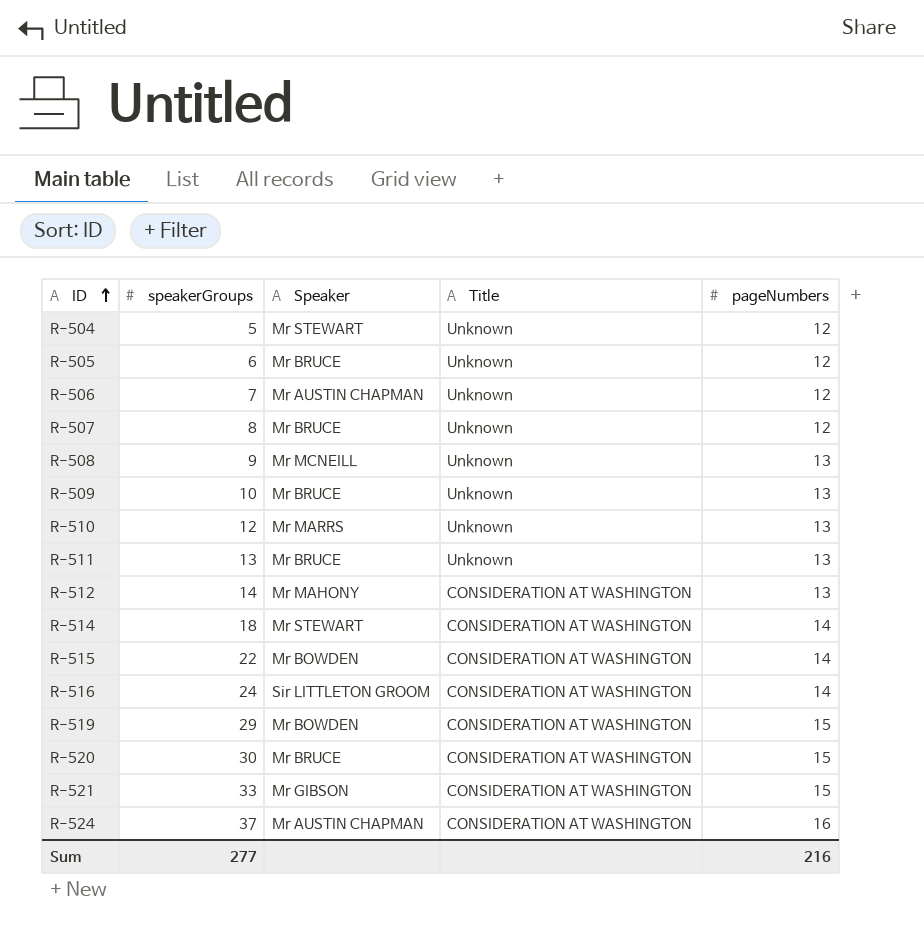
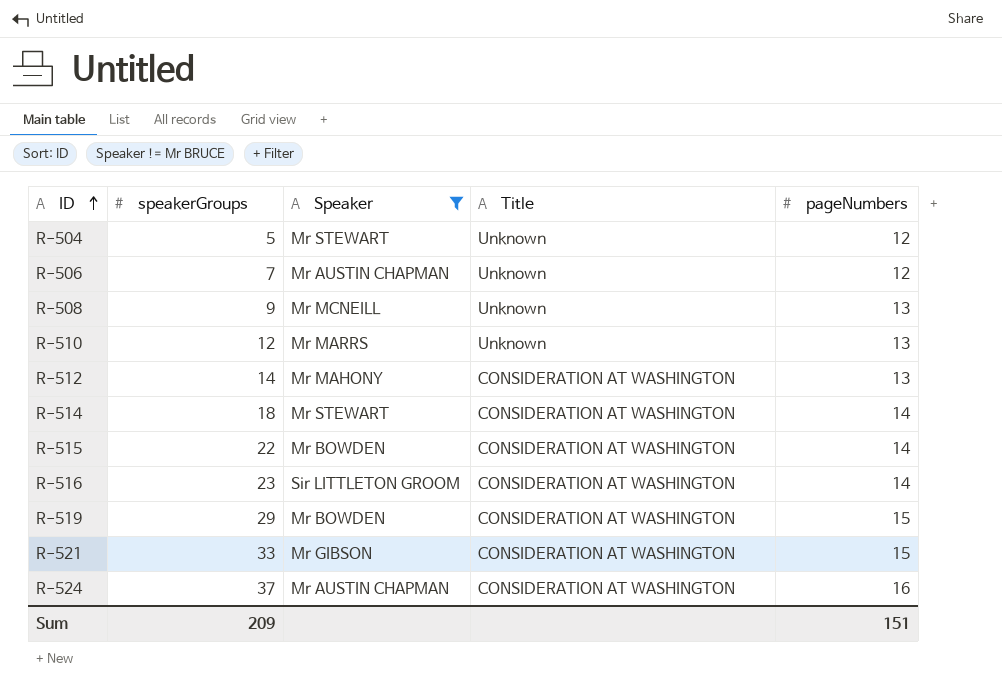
filter: none -> Speaker != Mr BRUCE
R-516 | speakerGroups: 24 -> 23
Sum | speakerGroups: 277 -> 209
Sum | pageNumbers: 216 -> 151

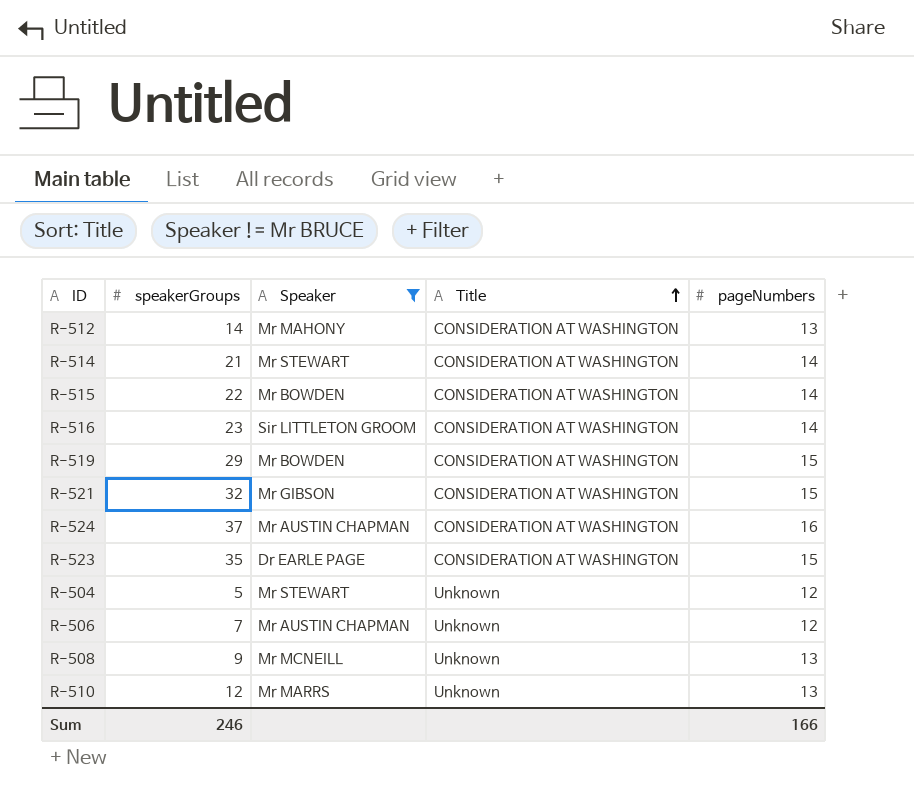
row order: ID ascending -> Title ascending
R-514 | speakerGroups: 18 -> 21
R-521 | speakerGroups: 33 -> 32
row R-523: none -> 35 | Dr EARLE PAGE | CONSIDERATION AT WASHINGTON | 15
Sum | speakerGroups: 209 -> 246
Sum | pageNumbers: 151 -> 166

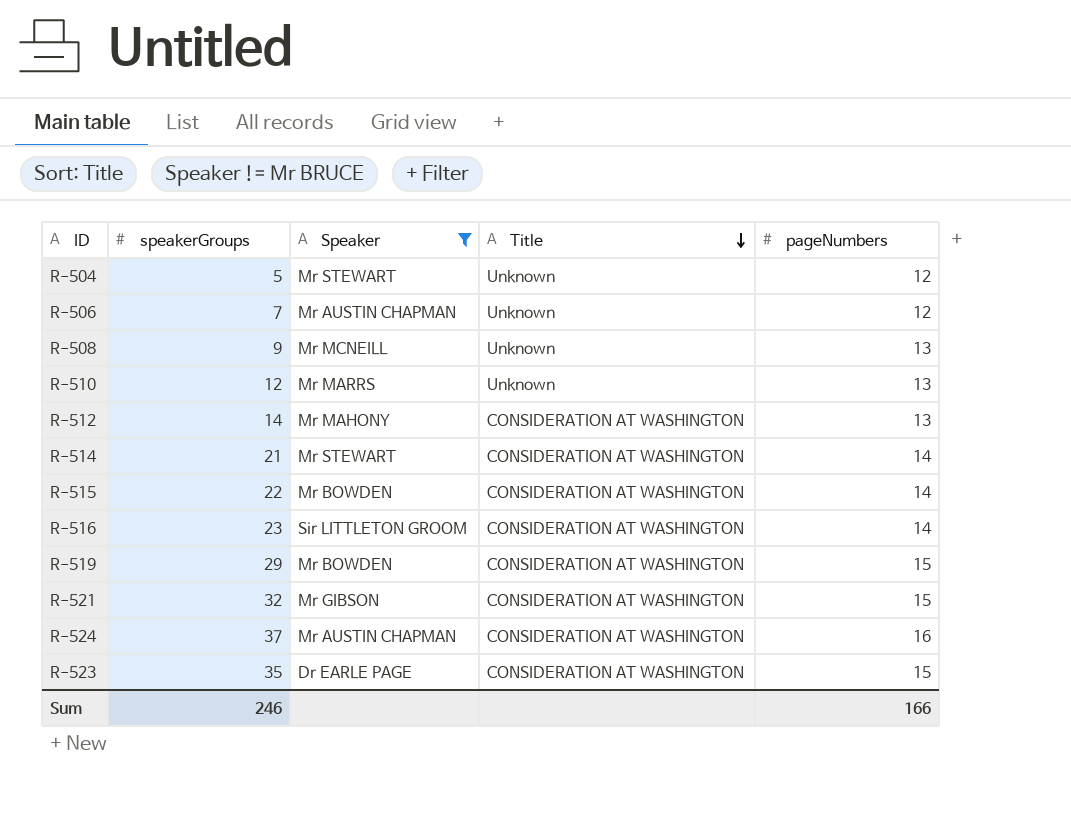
row order: Title ascending -> Title descending

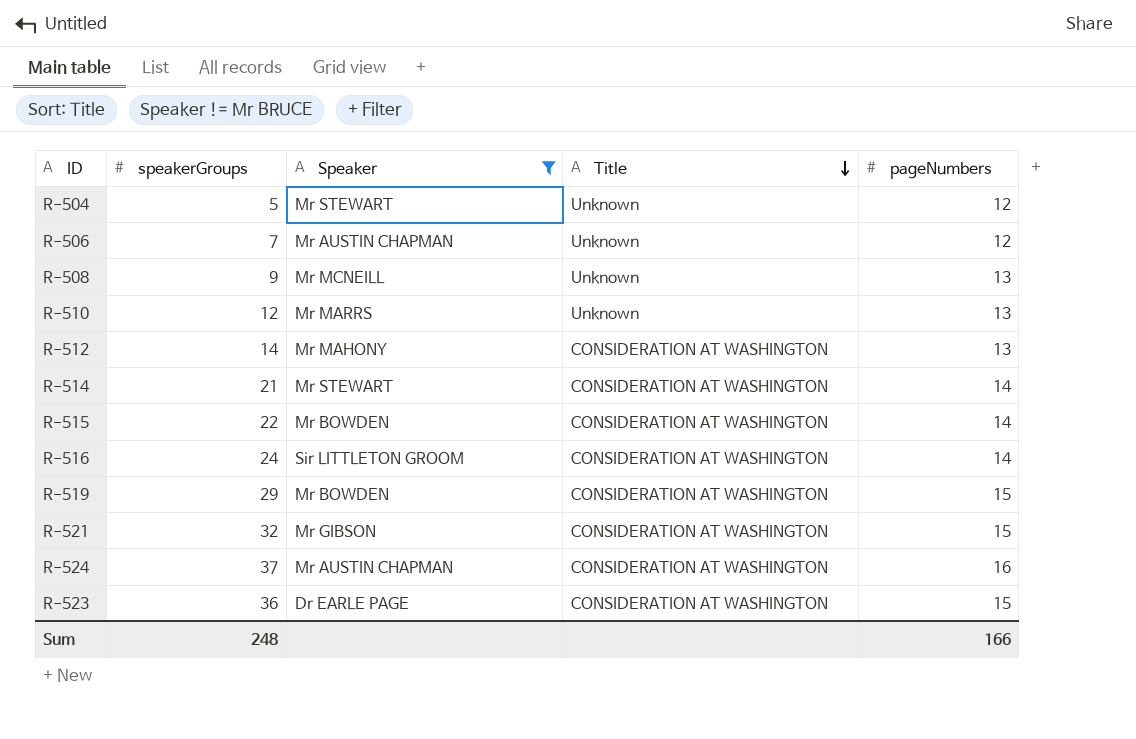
R-516 | speakerGroups: 23 -> 24
R-523 | speakerGroups: 35 -> 36
Sum | speakerGroups: 246 -> 248

